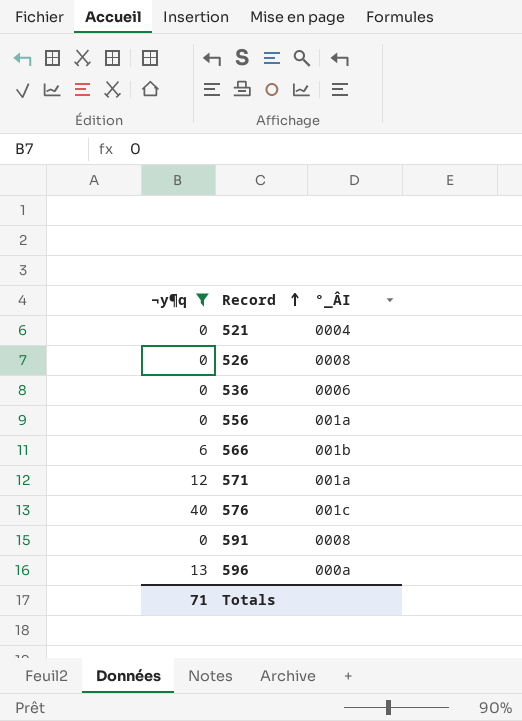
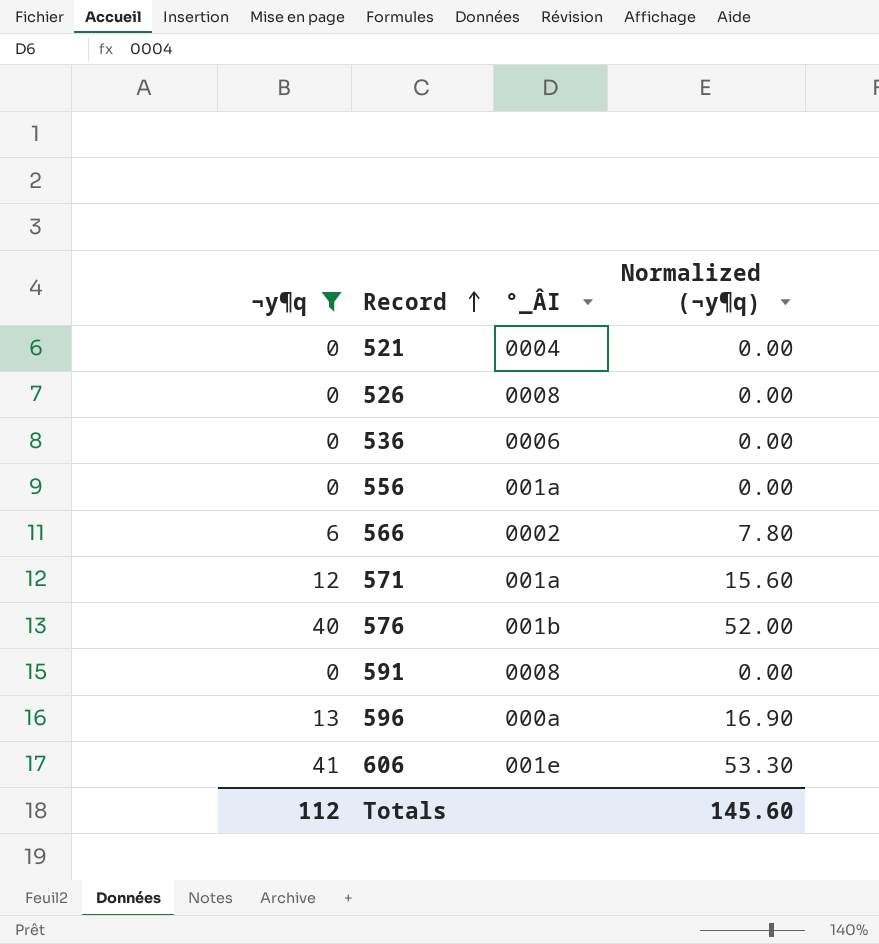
column Normalized (¬y¶q) | formula: none -> [¬y¶q] * 1.3
566 | °_ÂI: 001b -> 0002
576 | °_ÂI: 001c -> 001b
row 606: none -> 41 | 001e | 53.30
Totals | ¬y¶q: 71 -> 112

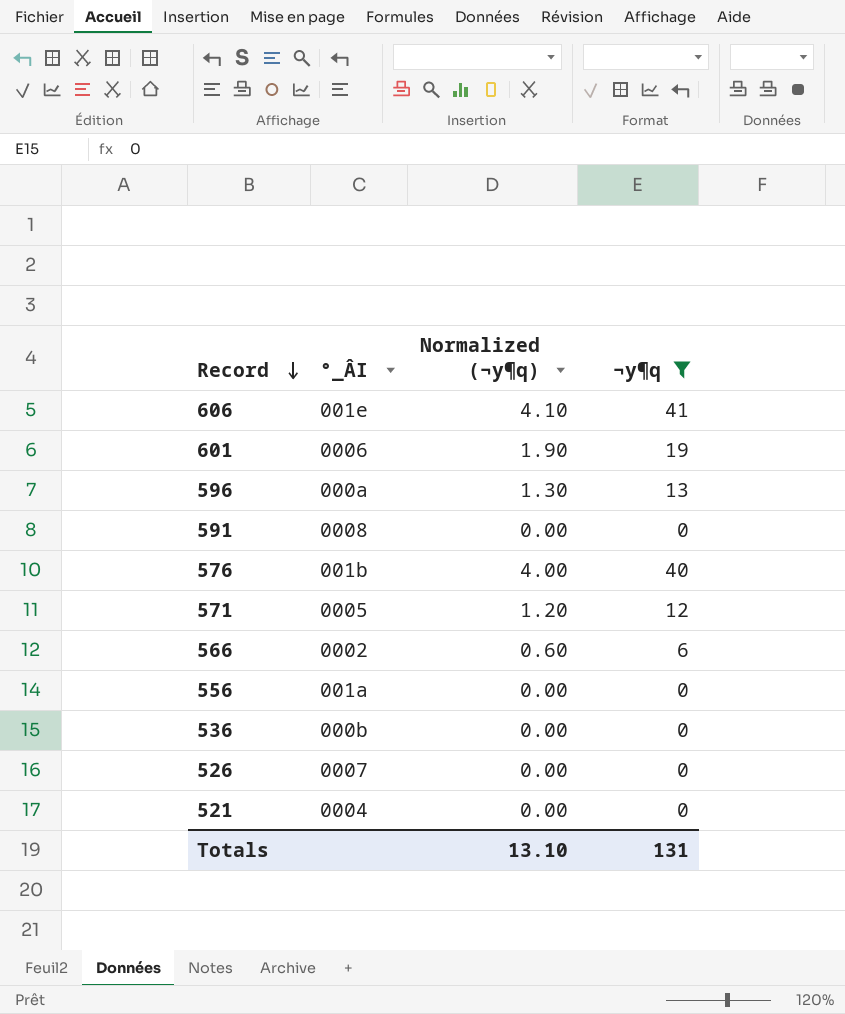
row order: Record ascending -> Record descending
column Normalized (¬y¶q) | formula: [¬y¶q] * 1.3 -> [¬y¶q] * 0.1
column ¬y¶q | position: 1 -> 4
row 601: none -> 0006 | 1.90 | 19
571 | °_ÂI: 001a -> 0005
536 | °_ÂI: 0006 -> 000b
526 | °_ÂI: 0008 -> 0007
Totals | Normalized (¬y¶q): 145.60 -> 13.10
Totals | ¬y¶q: 112 -> 131

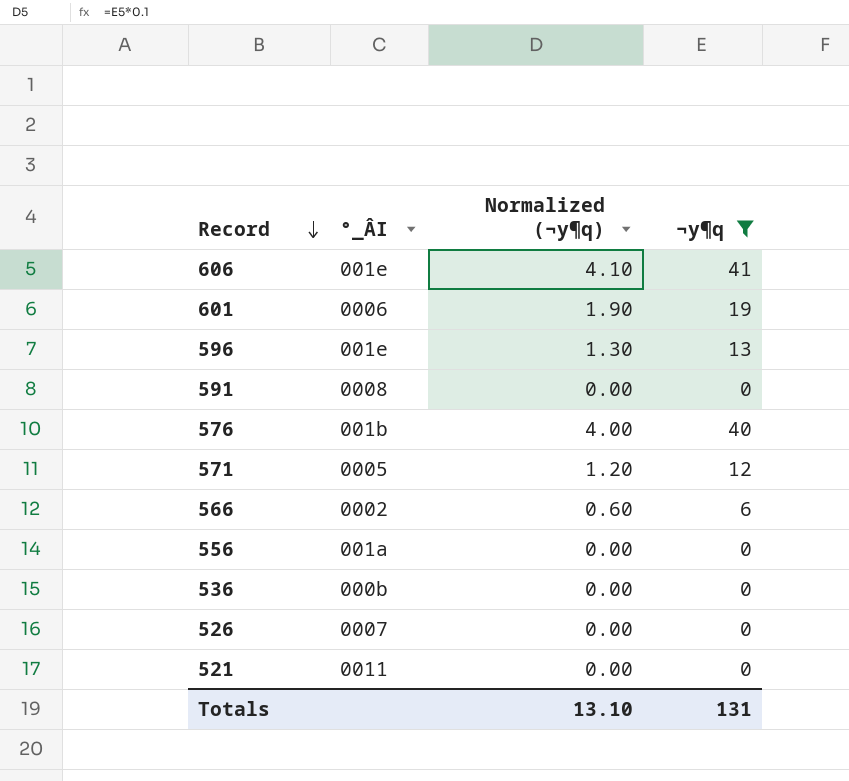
596 | °_ÂI: 000a -> 001e
521 | °_ÂI: 0004 -> 0011

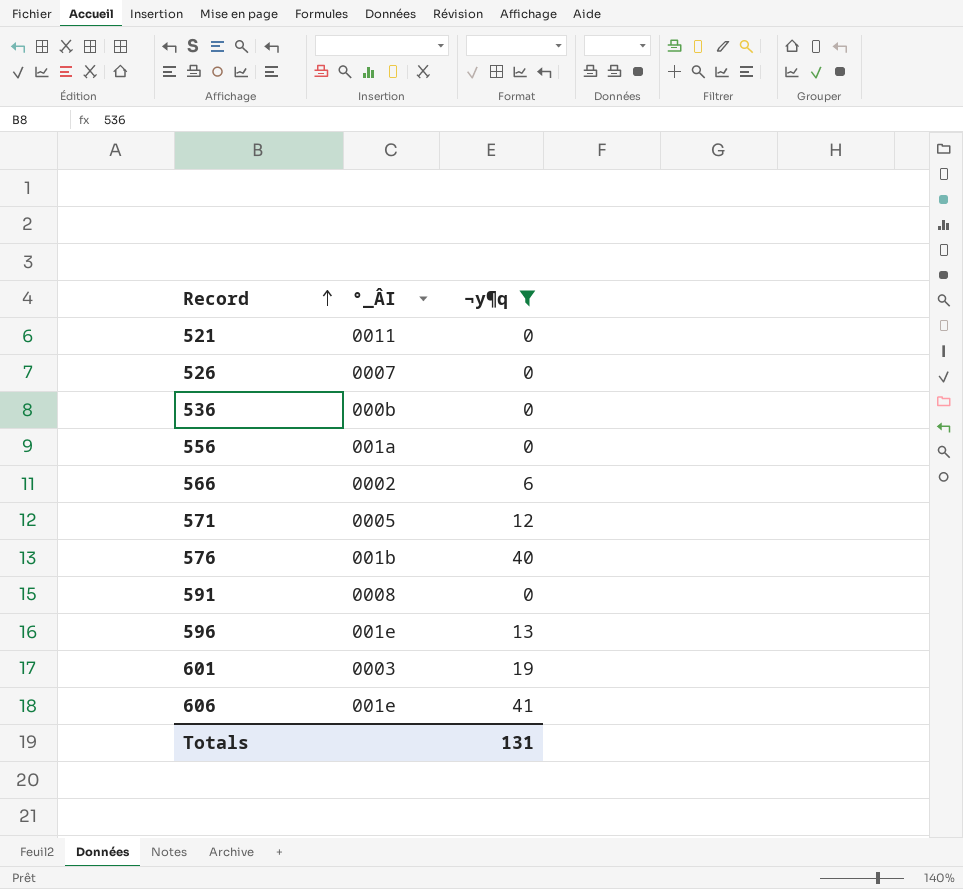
row order: Record descending -> Record ascending
column Normalized (¬y¶q) | formula: [¬y¶q] * 0.1 -> none
601 | °_ÂI: 0006 -> 0003

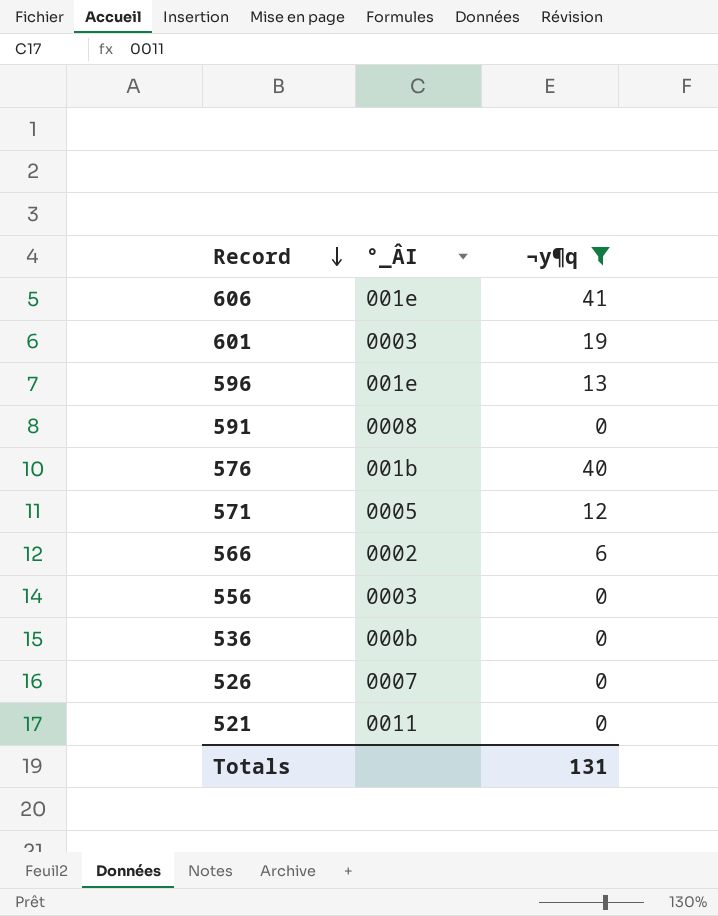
row order: Record ascending -> Record descending
556 | °_ÂI: 001a -> 0003

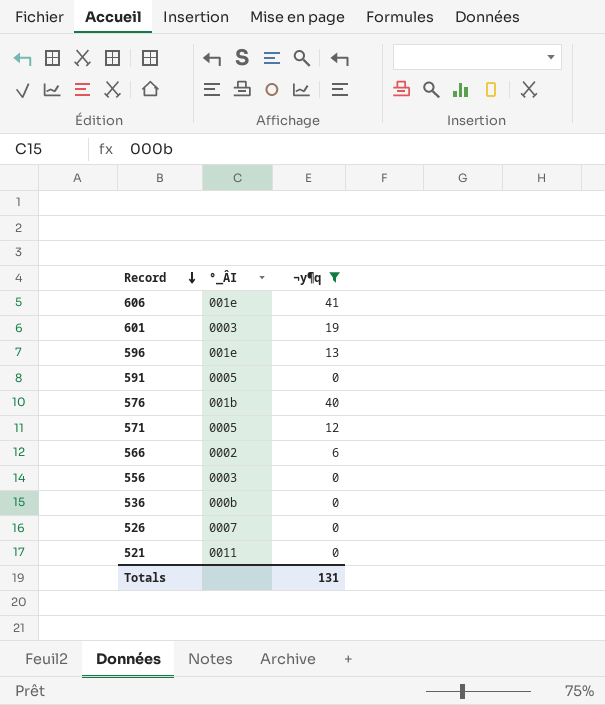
591 | °_ÂI: 0008 -> 0005

